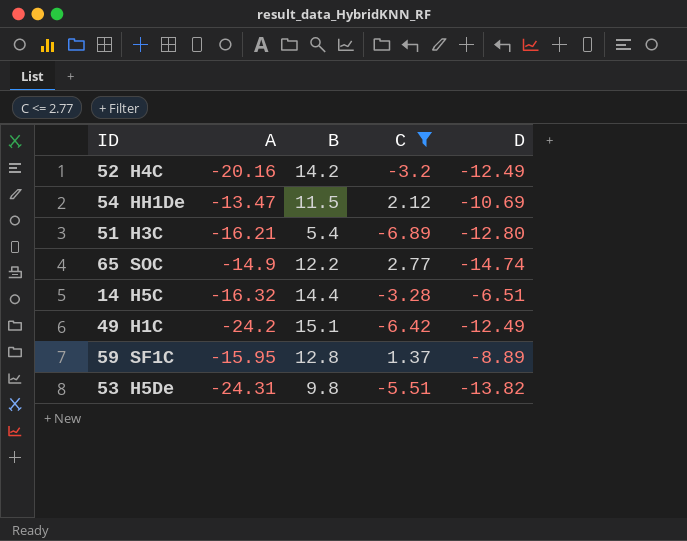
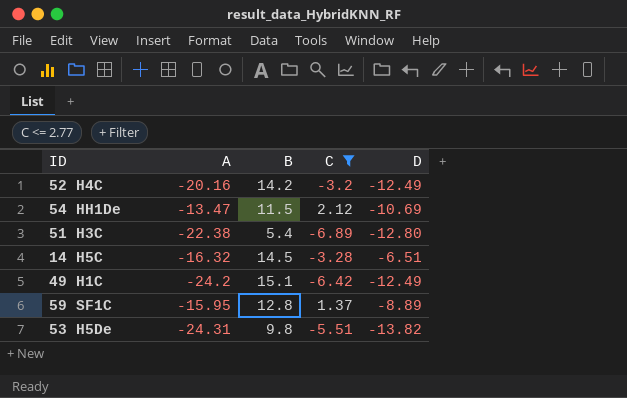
row 65 SOC: -14.9 | 12.2 | 2.77 | -14.74 -> none
51 H3C | A: -16.21 -> -22.38
14 H5C | B: 14.4 -> 14.5

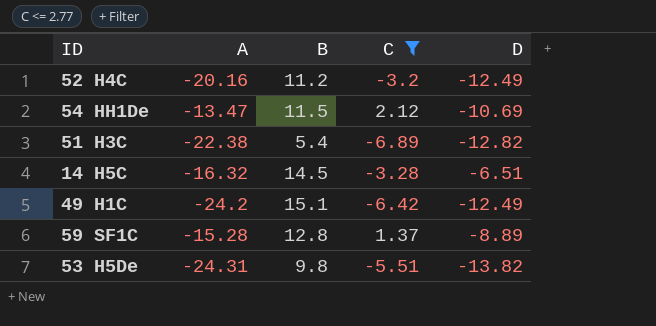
52 H4C | B: 14.2 -> 11.2
51 H3C | D: -12.80 -> -12.82
59 SF1C | A: -15.95 -> -15.28

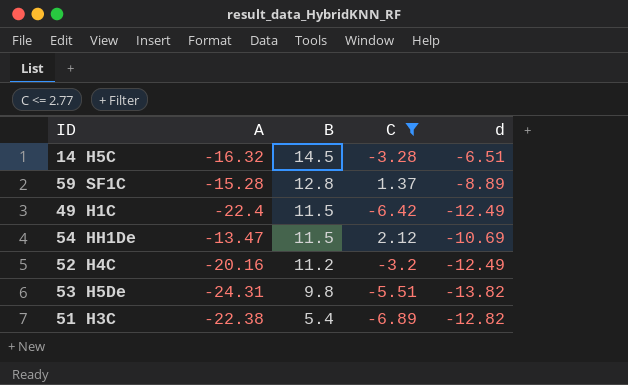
row order: none -> B descending
column name: D -> d
49 H1C | A: -24.2 -> -22.4
49 H1C | B: 15.1 -> 11.5

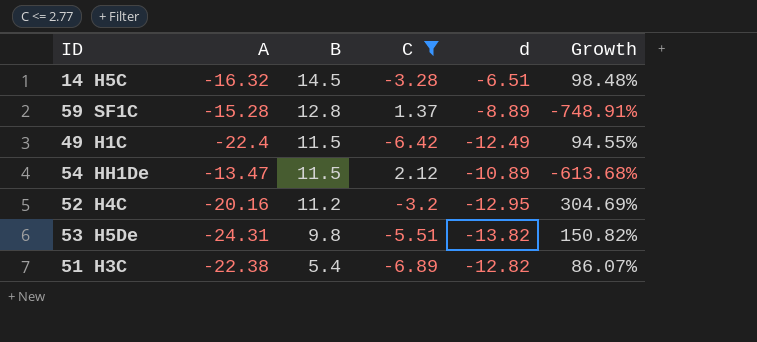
column Growth | formula: none -> ([d] - [C]) / [C]
54 HH1De | d: -10.69 -> -10.89
52 H4C | d: -12.49 -> -12.95

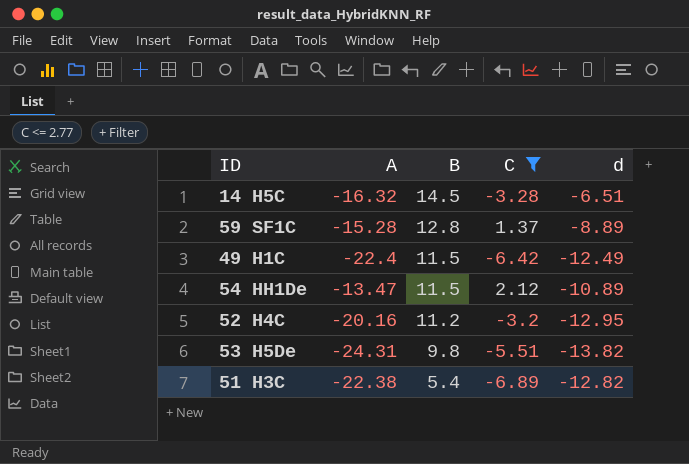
column Growth | formula: ([d] - [C]) / [C] -> none

